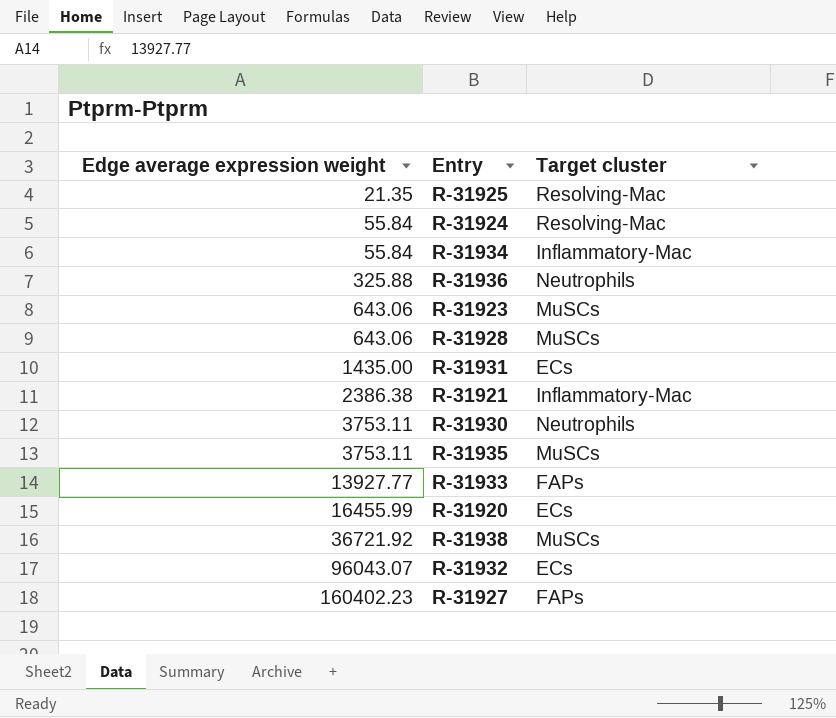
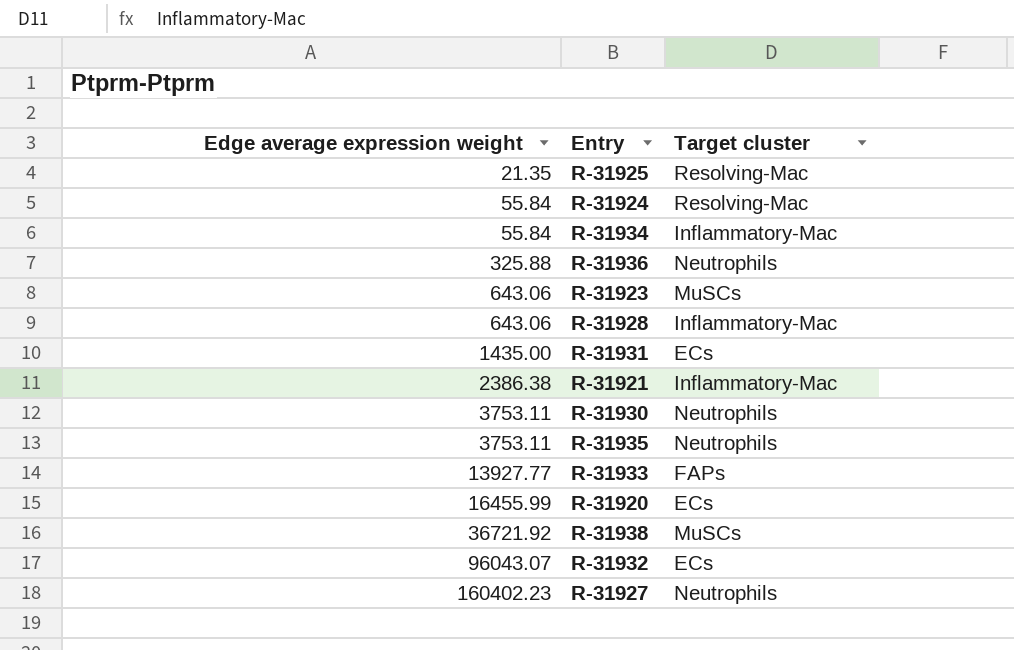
R-31928 | Target cluster: MuSCs -> Inflammatory-Mac
R-31935 | Target cluster: MuSCs -> Neutrophils
R-31927 | Target cluster: FAPs -> Neutrophils

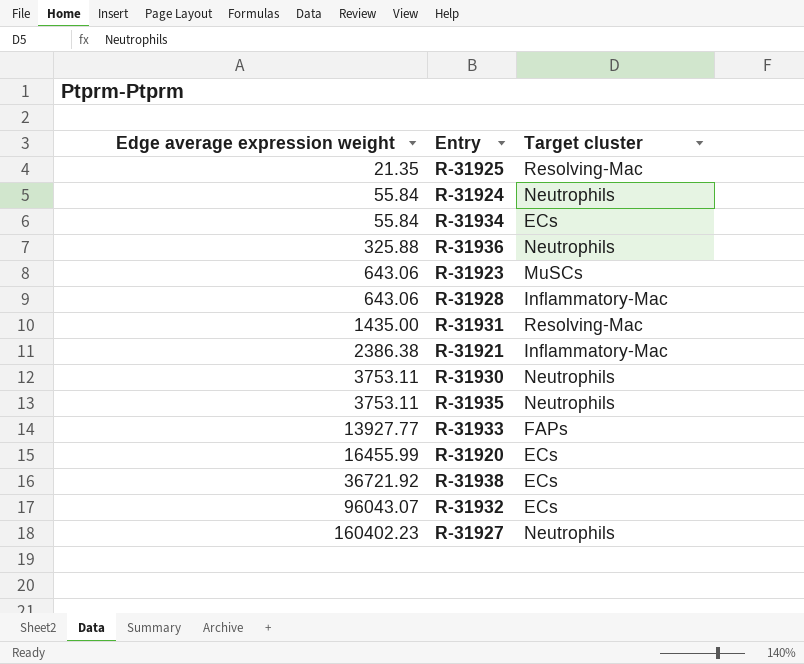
R-31924 | Target cluster: Resolving-Mac -> Neutrophils
R-31934 | Target cluster: Inflammatory-Mac -> ECs
R-31931 | Target cluster: ECs -> Resolving-Mac
R-31938 | Target cluster: MuSCs -> ECs

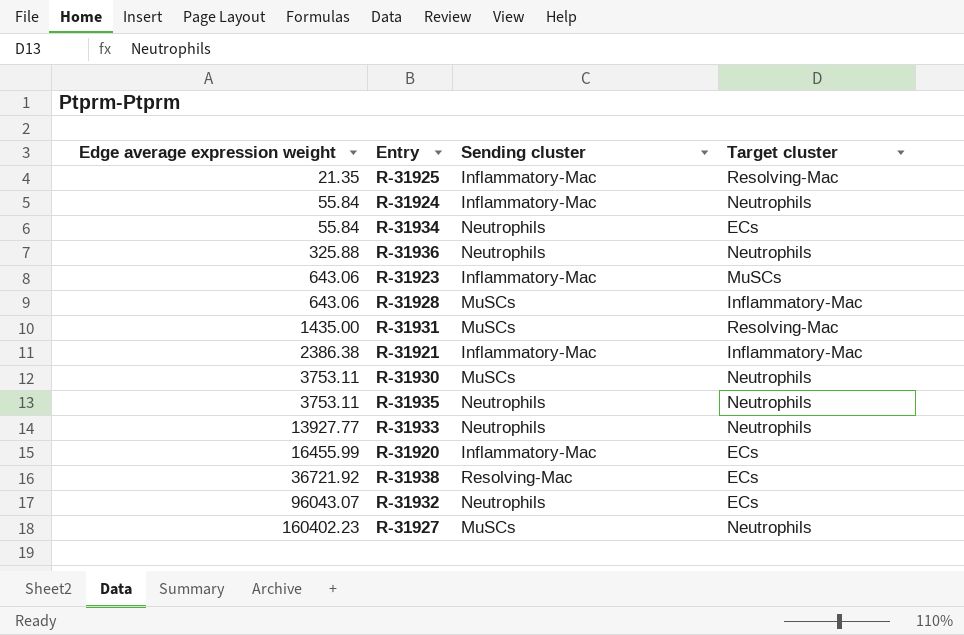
column Sending cluster | position: none -> 3
R-31933 | Target cluster: FAPs -> Neutrophils

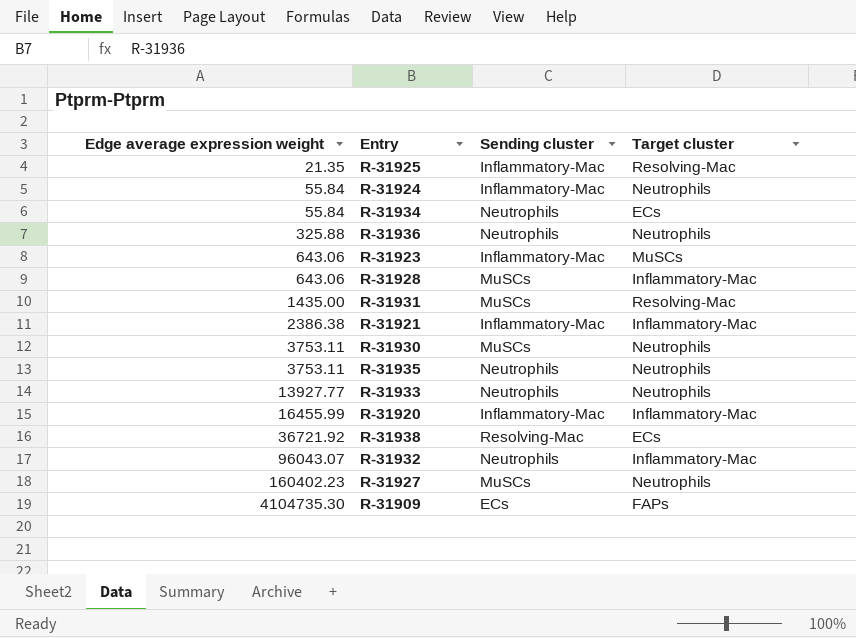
R-31920 | Target cluster: ECs -> Inflammatory-Mac
R-31932 | Target cluster: ECs -> Inflammatory-Mac
row R-31909: none -> 4104735.30 | ECs | FAPs

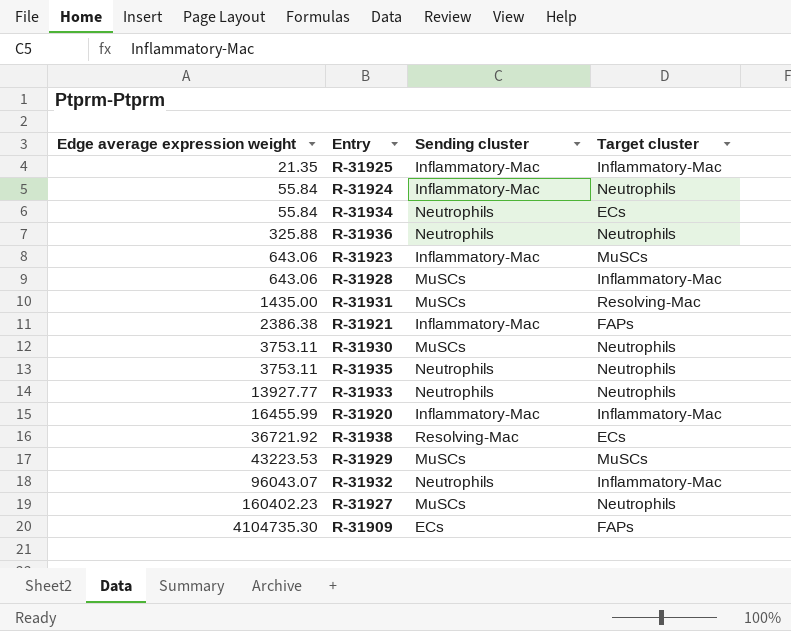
R-31925 | Target cluster: Resolving-Mac -> Inflammatory-Mac
R-31921 | Target cluster: Inflammatory-Mac -> FAPs
row R-31929: none -> 43223.53 | MuSCs | MuSCs

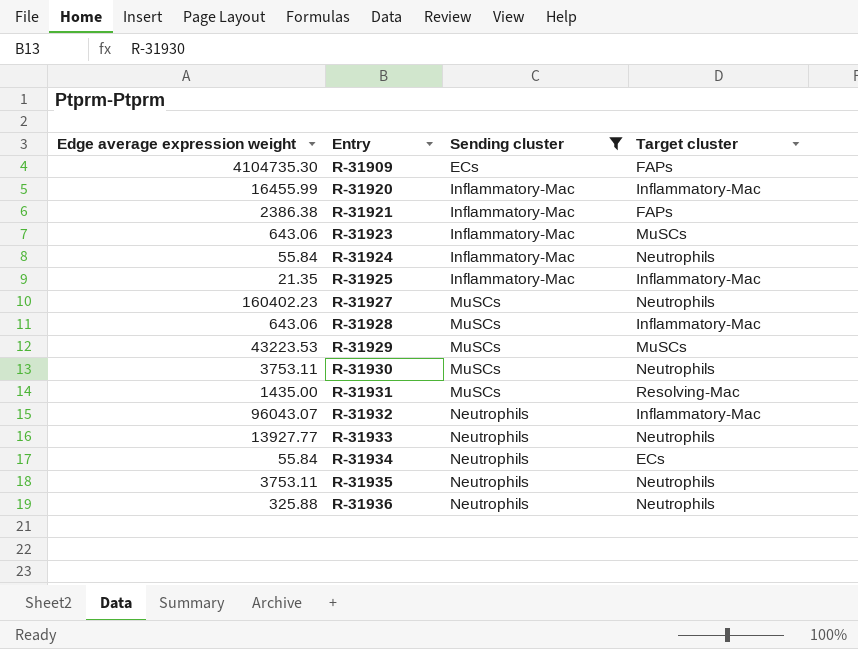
filter: none -> Sending cluster != Resolving-Mac
row order: Edge average expression weight ascending -> Entry ascending

